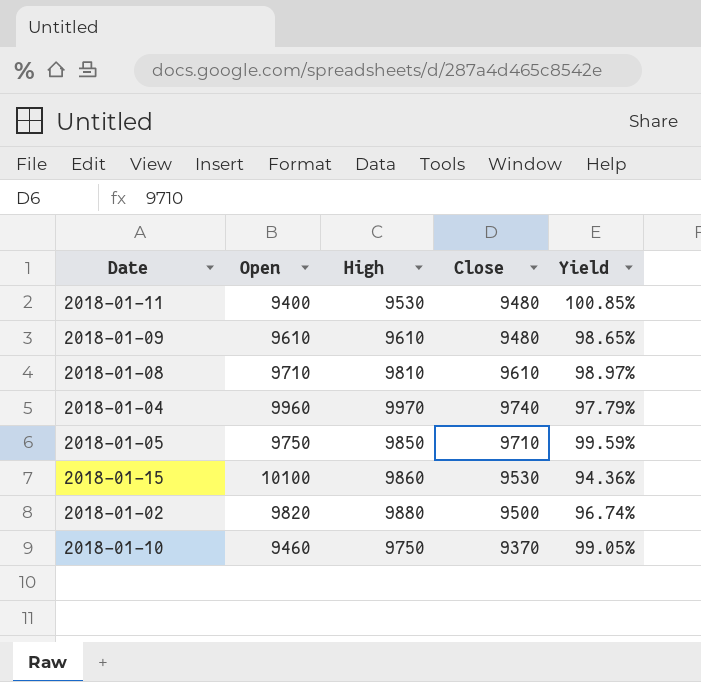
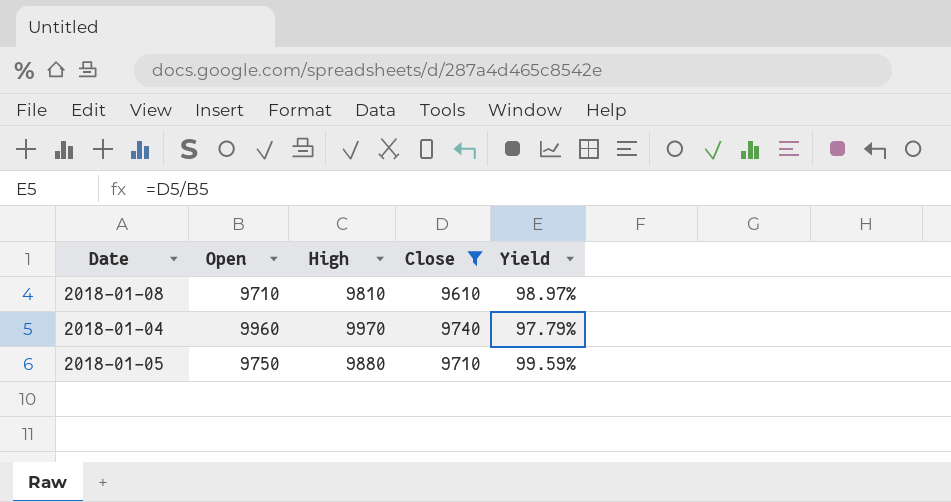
filter: none -> Close >= 9610
2018-01-05 | High: 9850 -> 9880

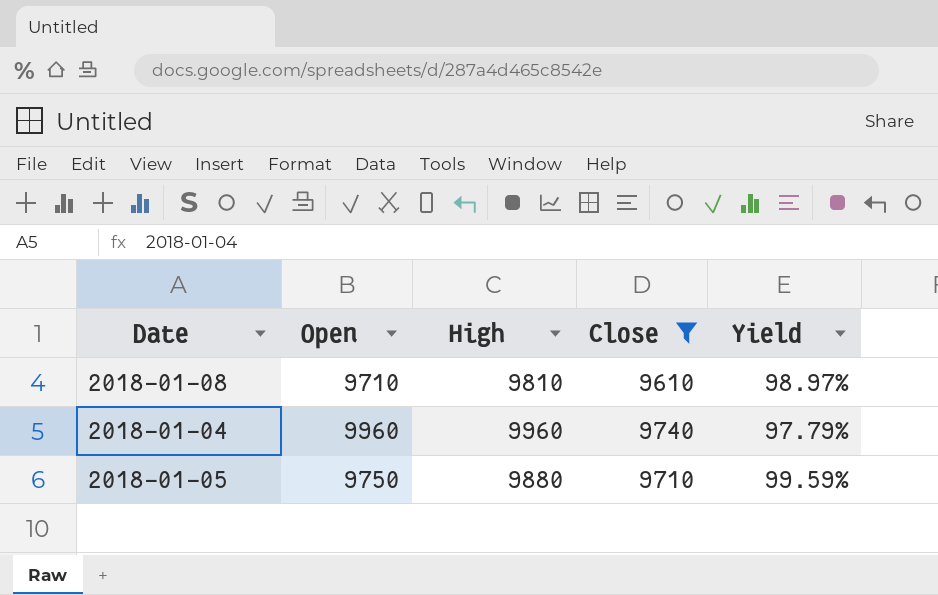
2018-01-04 | High: 9970 -> 9960

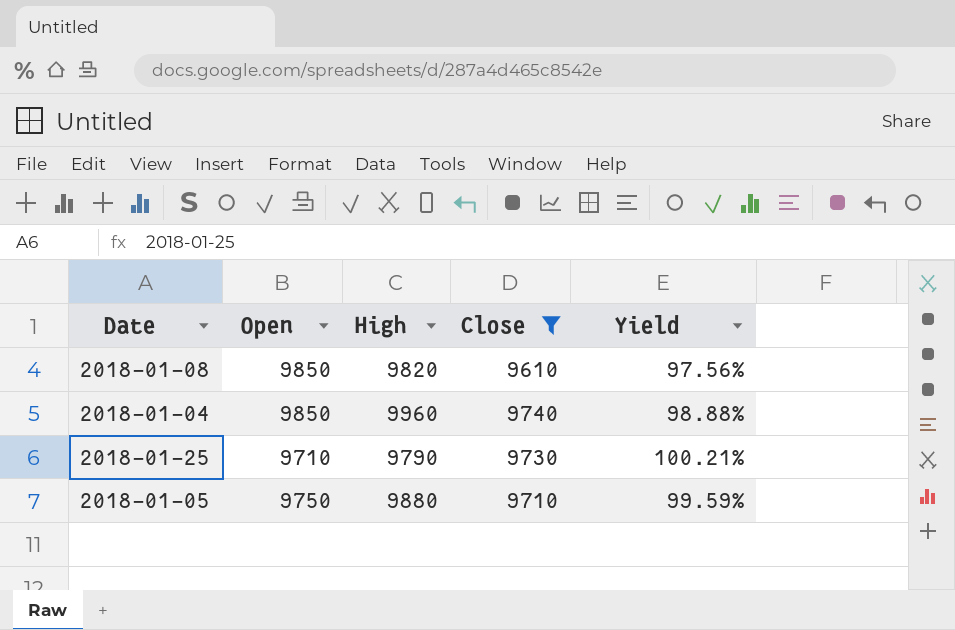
2018-01-08 | Open: 9710 -> 9850
2018-01-08 | High: 9810 -> 9820
2018-01-08 | Yield: 98.97% -> 97.56%
2018-01-04 | Open: 9960 -> 9850
2018-01-04 | Yield: 97.79% -> 98.88%
row 2018-01-25: none -> 9710 | 9790 | 9730 | 100.21%

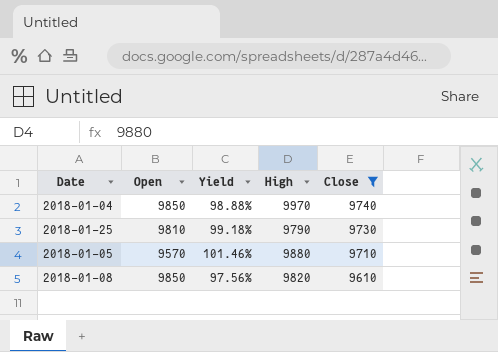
row order: none -> Close descending
column Yield | position: 5 -> 3
2018-01-04 | High: 9960 -> 9970
2018-01-25 | Open: 9710 -> 9810
2018-01-25 | Yield: 100.21% -> 99.18%
2018-01-05 | Open: 9750 -> 9570
2018-01-05 | Yield: 99.59% -> 101.46%

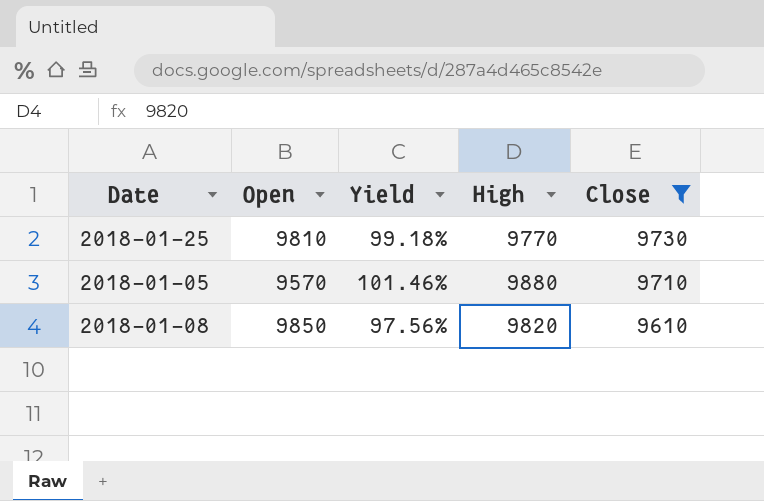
row 2018-01-04: 9850 | 98.88% | 9970 | 9740 -> none
2018-01-25 | High: 9790 -> 9770

